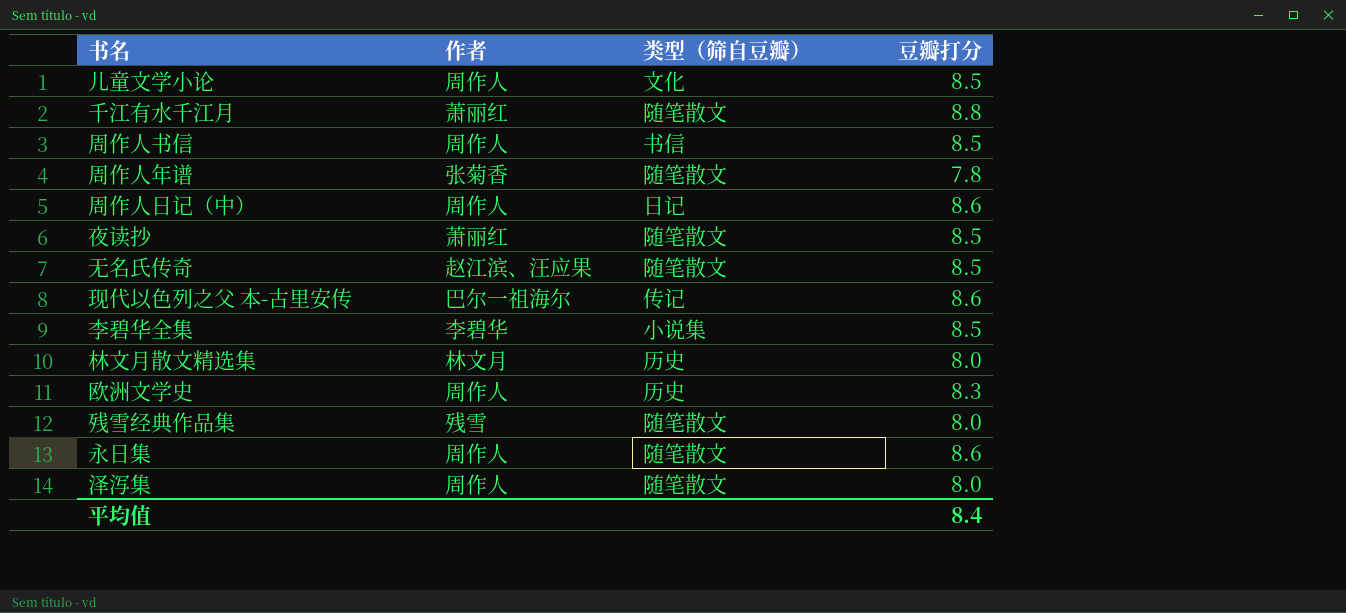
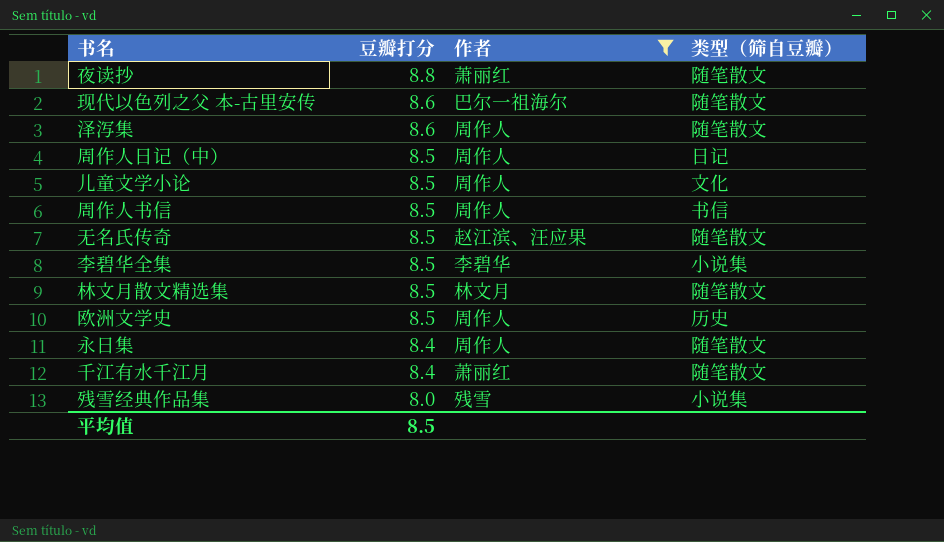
filter: none -> 作者 != 张菊香
row order: none -> 豆瓣打分 descending
column 豆瓣打分 | position: 4 -> 2
夜读抄 | 豆瓣打分: 8.5 -> 8.8
现代以色列之父 本-古里安传 | 类型（筛自豆瓣）: 传记 -> 随笔散文
泽泻集 | 豆瓣打分: 8.0 -> 8.6
周作人日记（中） | 豆瓣打分: 8.6 -> 8.5
林文月散文精选集 | 豆瓣打分: 8.0 -> 8.5
林文月散文精选集 | 类型（筛自豆瓣）: 历史 -> 随笔散文
欧洲文学史 | 豆瓣打分: 8.3 -> 8.5
永日集 | 豆瓣打分: 8.6 -> 8.4
千江有水千江月 | 豆瓣打分: 8.8 -> 8.4
残雪经典作品集 | 类型（筛自豆瓣）: 随笔散文 -> 小说集
平均值 | 豆瓣打分: 8.4 -> 8.5

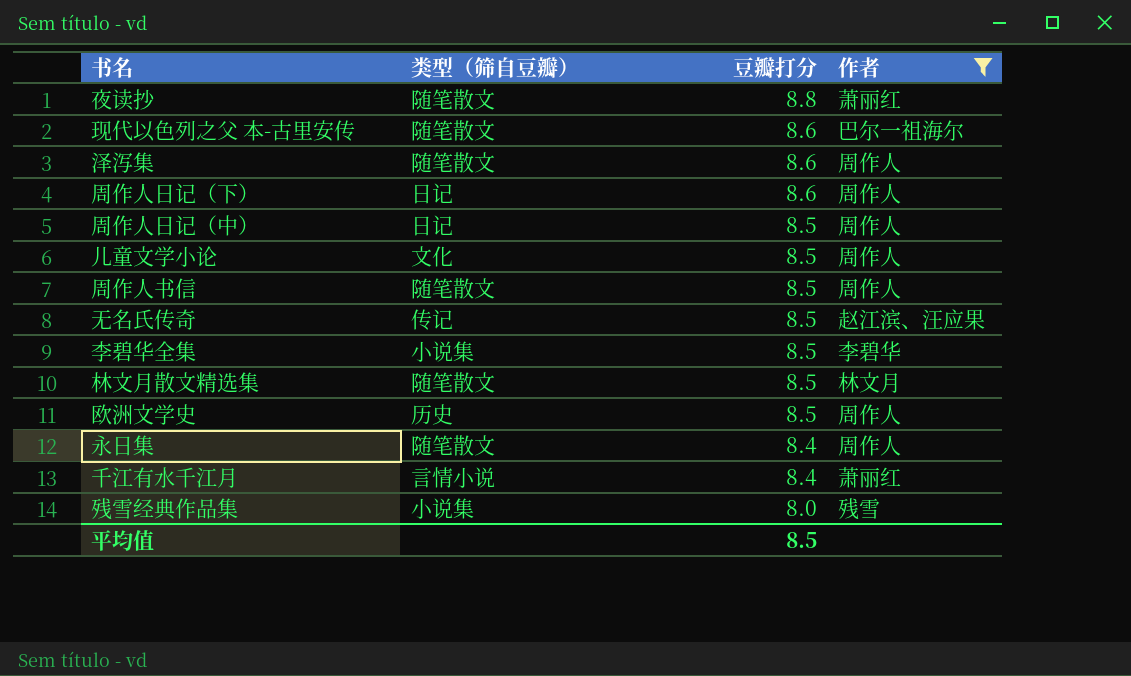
column 类型（筛自豆瓣） | position: 4 -> 2
row 周作人日记（下）: none -> 日记 | 8.6 | 周作人
周作人书信 | 类型（筛自豆瓣）: 书信 -> 随笔散文
无名氏传奇 | 类型（筛自豆瓣）: 随笔散文 -> 传记
千江有水千江月 | 类型（筛自豆瓣）: 随笔散文 -> 言情小说

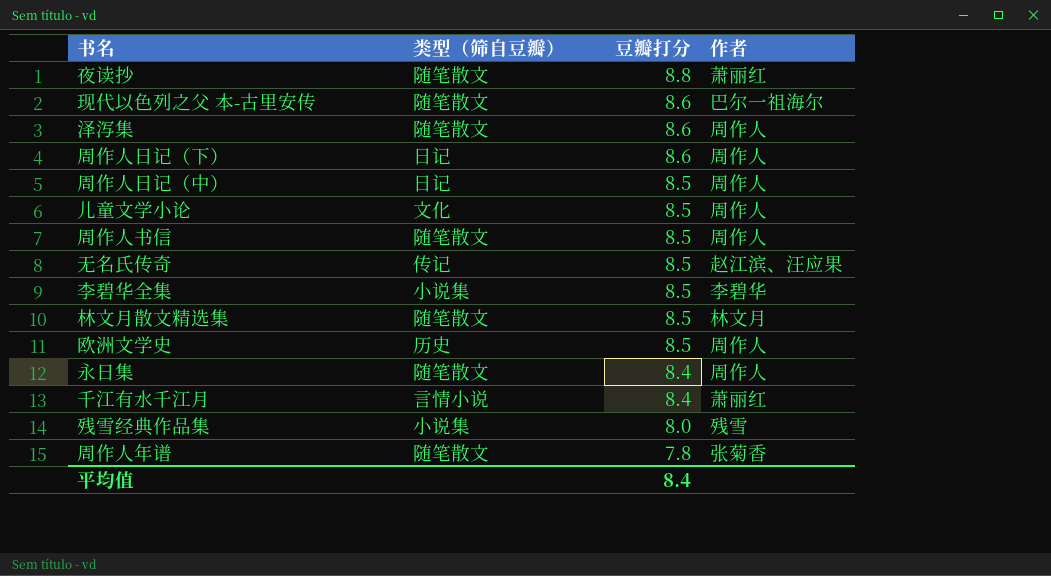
filter: 作者 != 张菊香 -> none
平均值 | 豆瓣打分: 8.5 -> 8.4

